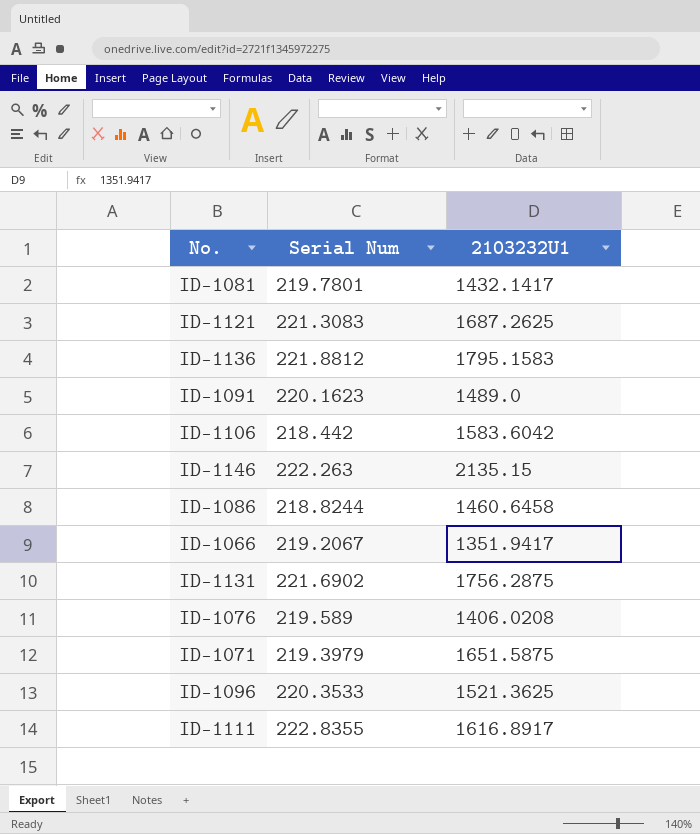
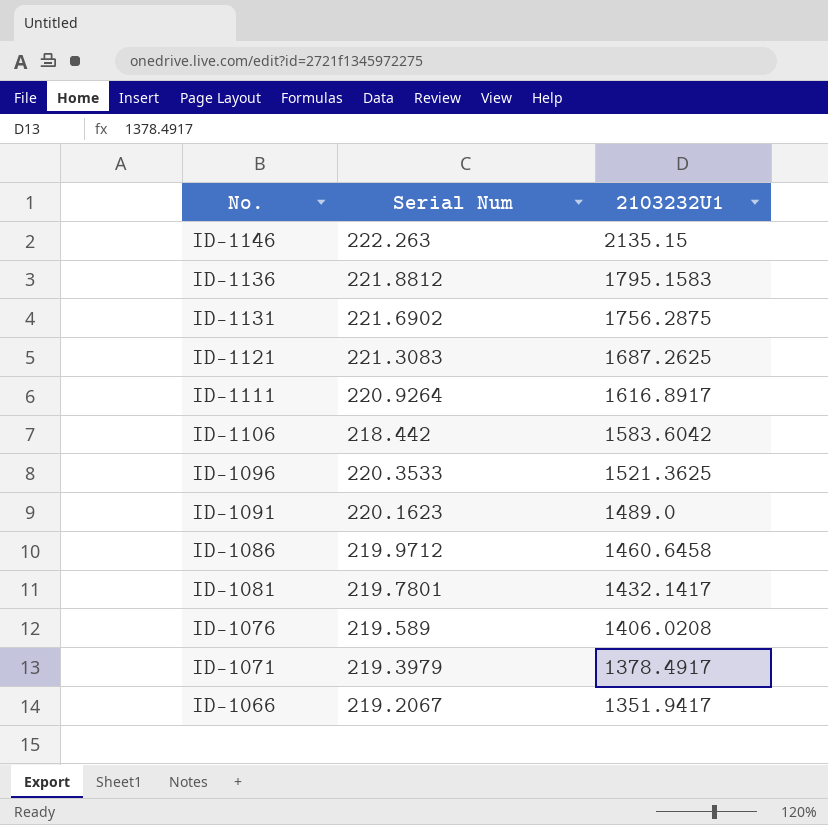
row order: none -> No. descending
ID-1111 | Serial Num: 222.8355 -> 220.9264
ID-1086 | Serial Num: 218.8244 -> 219.9712
ID-1071 | 2103232U1: 1651.5875 -> 1378.4917

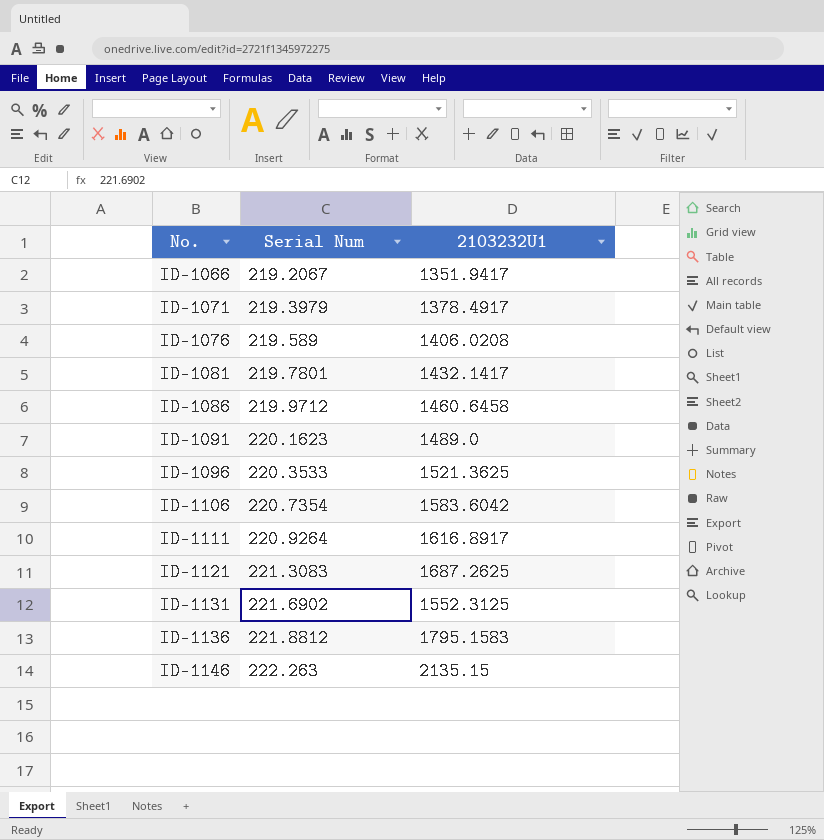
row order: No. descending -> No. ascending
ID-1106 | Serial Num: 218.442 -> 220.7354
ID-1131 | 2103232U1: 1756.2875 -> 1552.3125

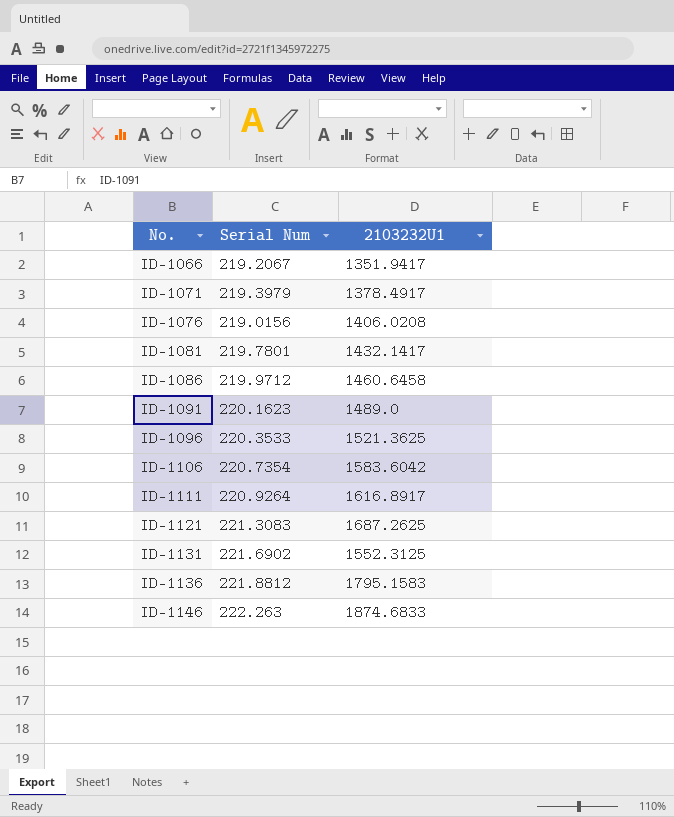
ID-1076 | Serial Num: 219.589 -> 219.0156
ID-1146 | 2103232U1: 2135.15 -> 1874.6833

